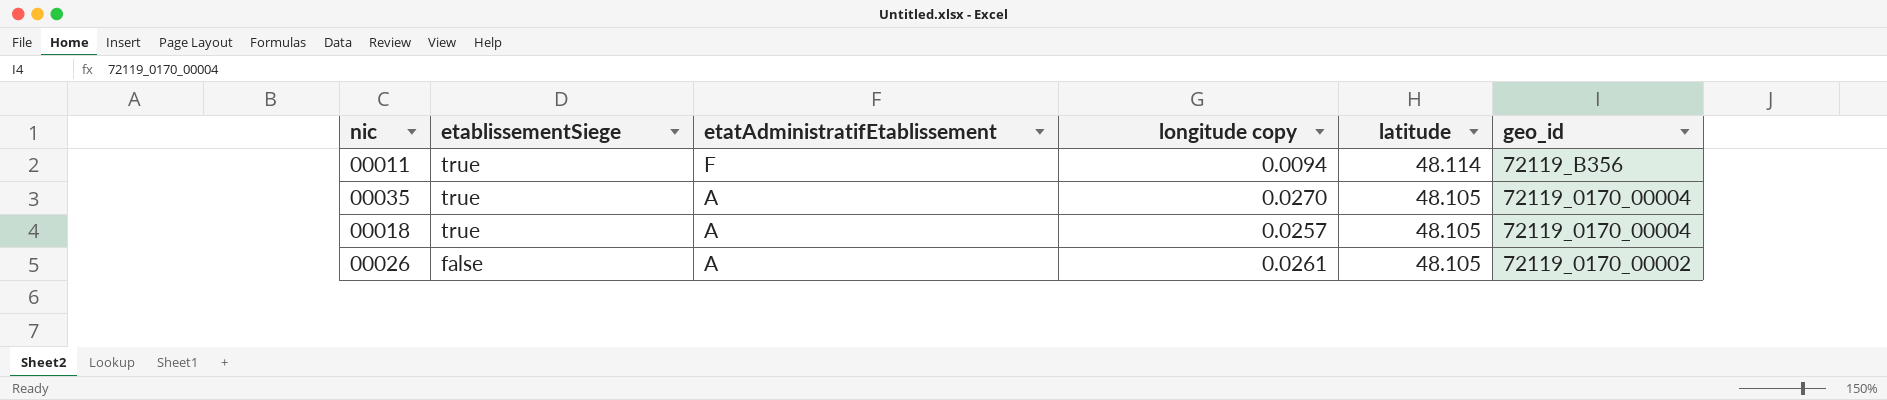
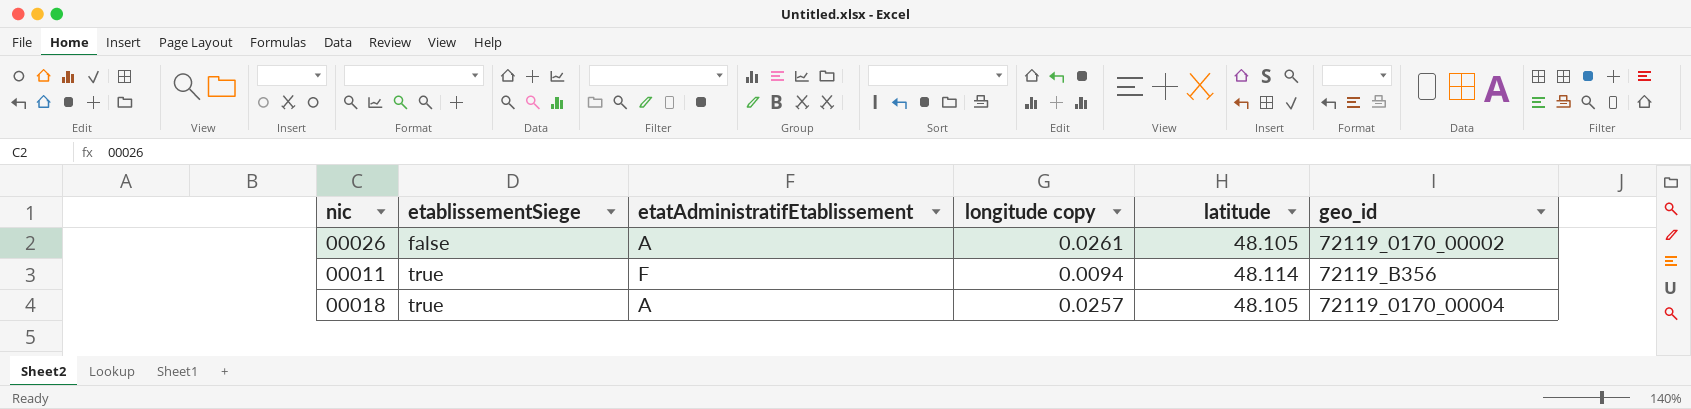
row order: etablissementSiege descending -> etablissementSiege ascending
row 00035: true | A | 0.0270 | 48.105 | 72119_0170_00004 -> none

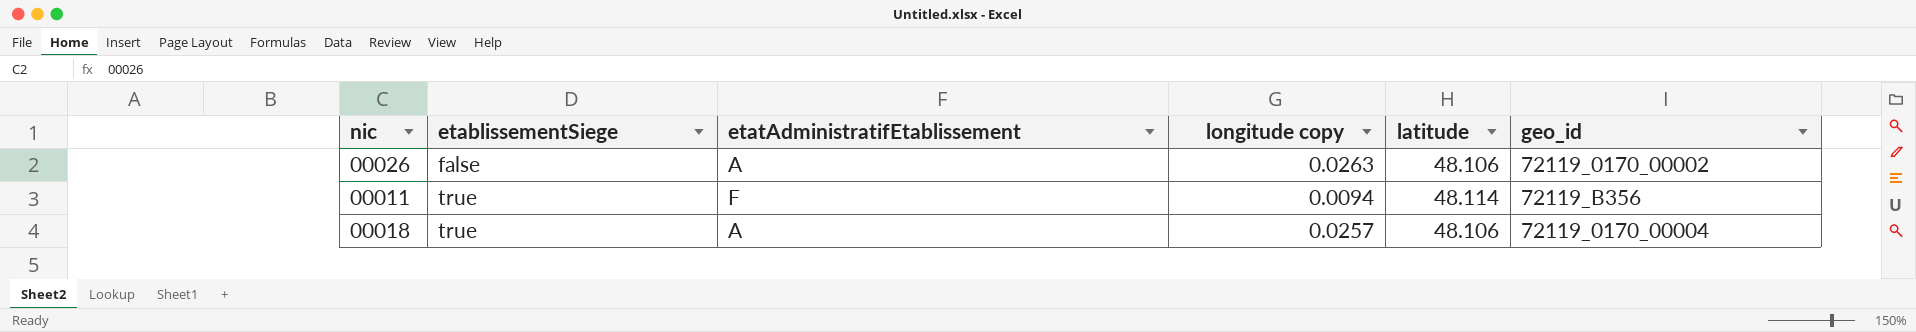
00026 | longitude copy: 0.0261 -> 0.0263
00026 | latitude: 48.105 -> 48.106
00018 | latitude: 48.105 -> 48.106

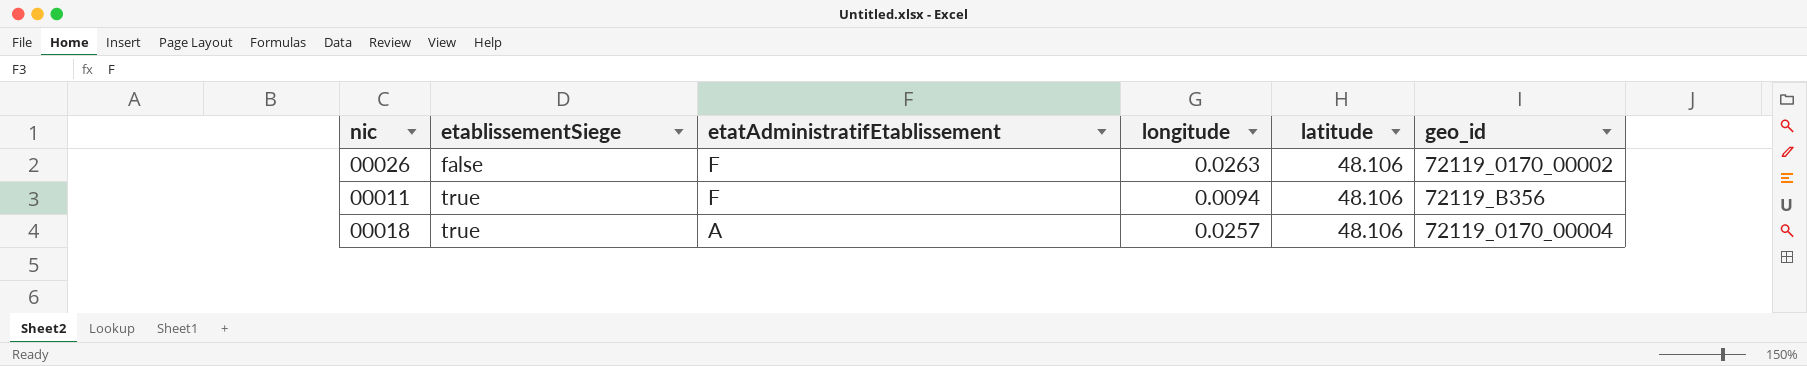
column name: longitude copy -> longitude
00026 | etatAdministratifEtablissement: A -> F
00011 | latitude: 48.114 -> 48.106

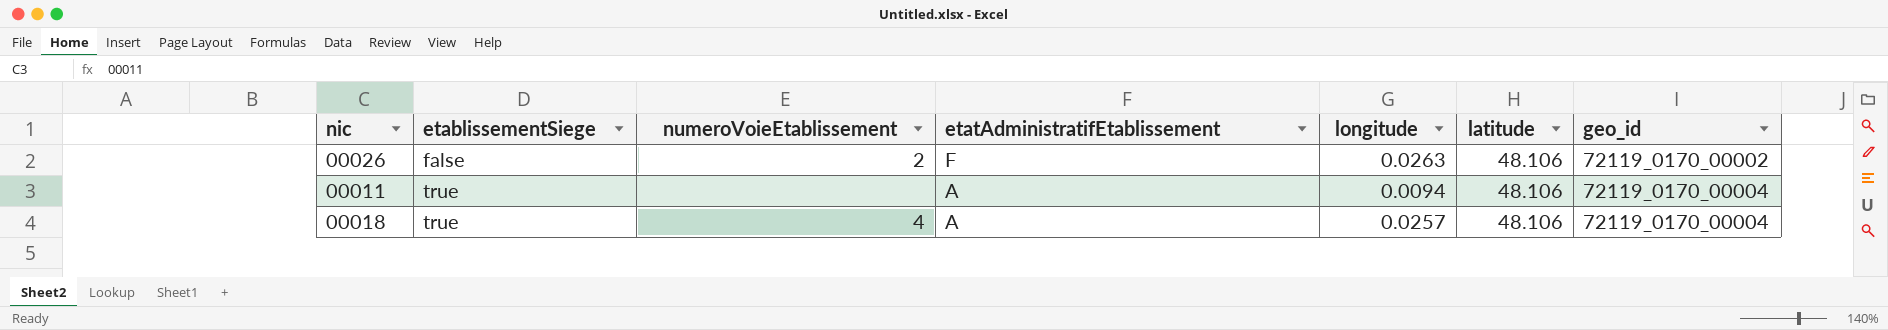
column numeroVoieEtablissement | position: none -> 3
00011 | etatAdministratifEtablissement: F -> A
00011 | geo_id: 72119_B356 -> 72119_0170_00004

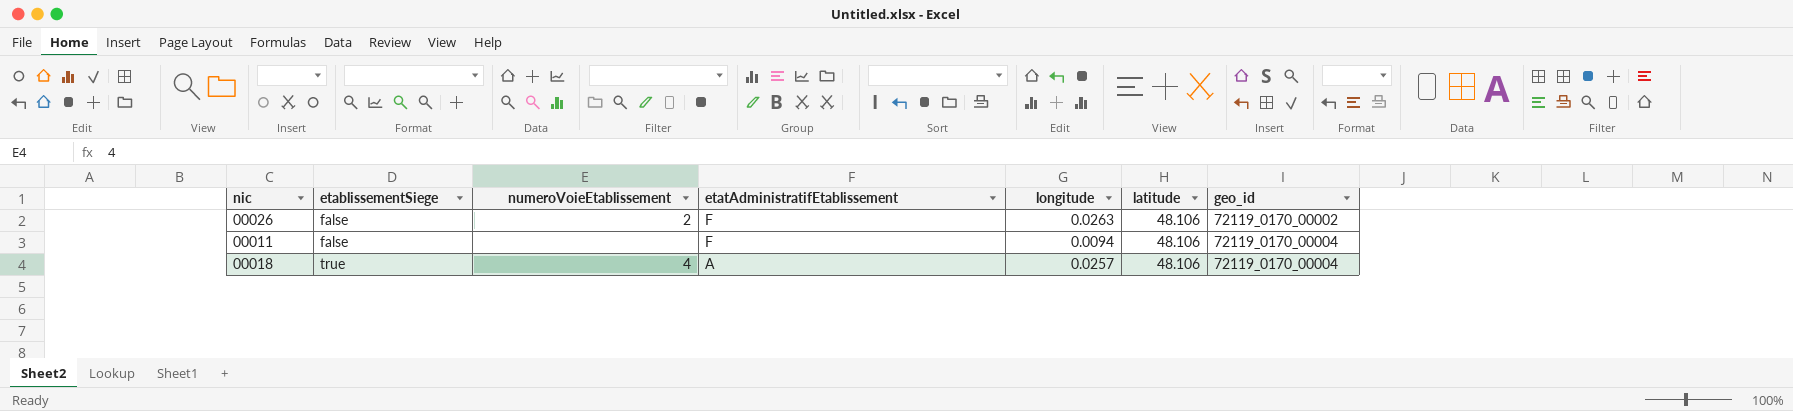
00011 | etablissementSiege: true -> false
00011 | etatAdministratifEtablissement: A -> F

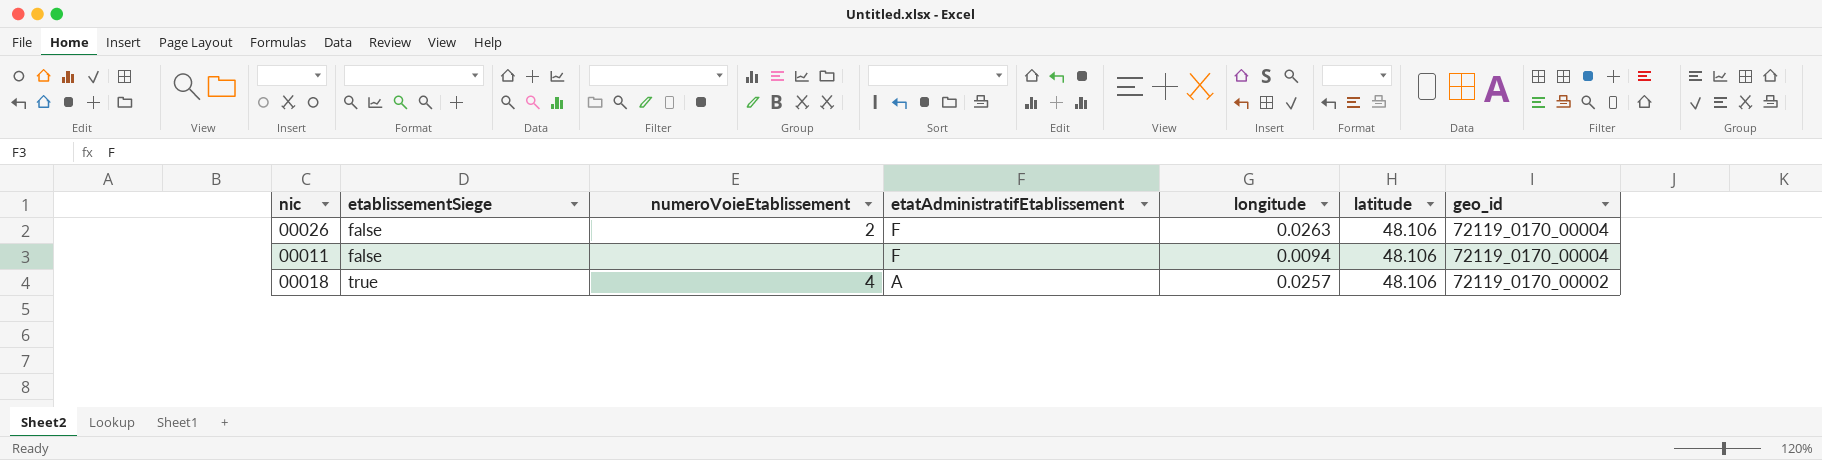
00026 | geo_id: 72119_0170_00002 -> 72119_0170_00004
00018 | geo_id: 72119_0170_00004 -> 72119_0170_00002

